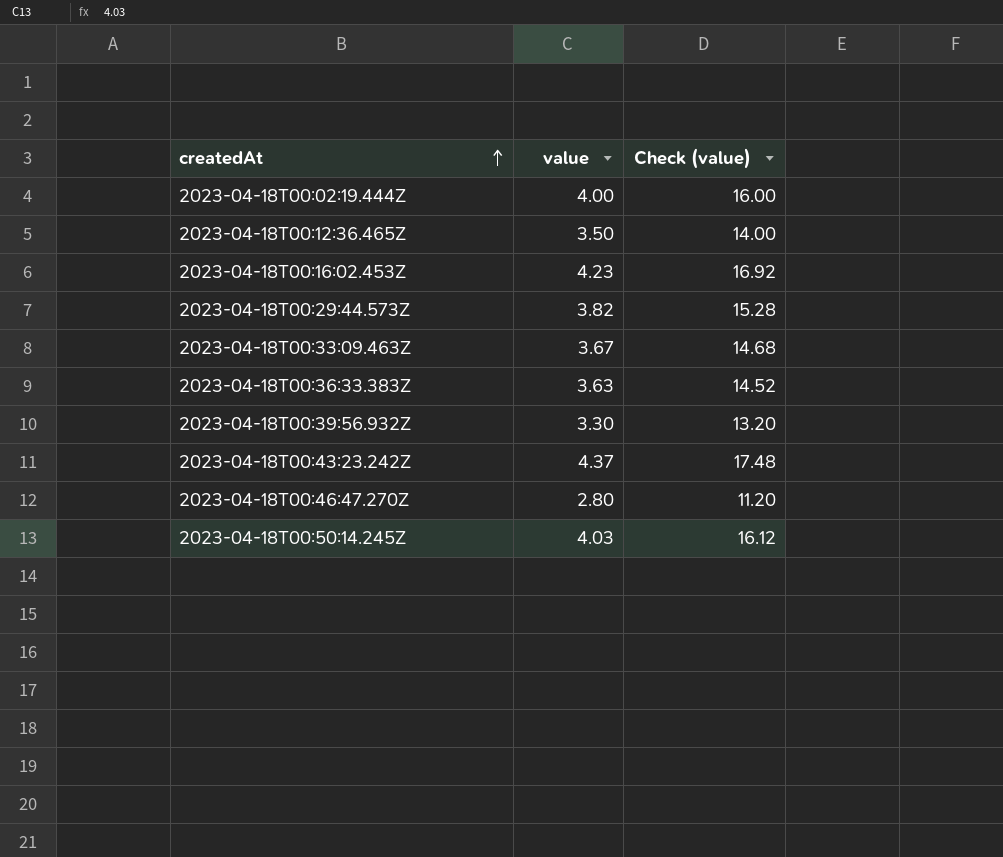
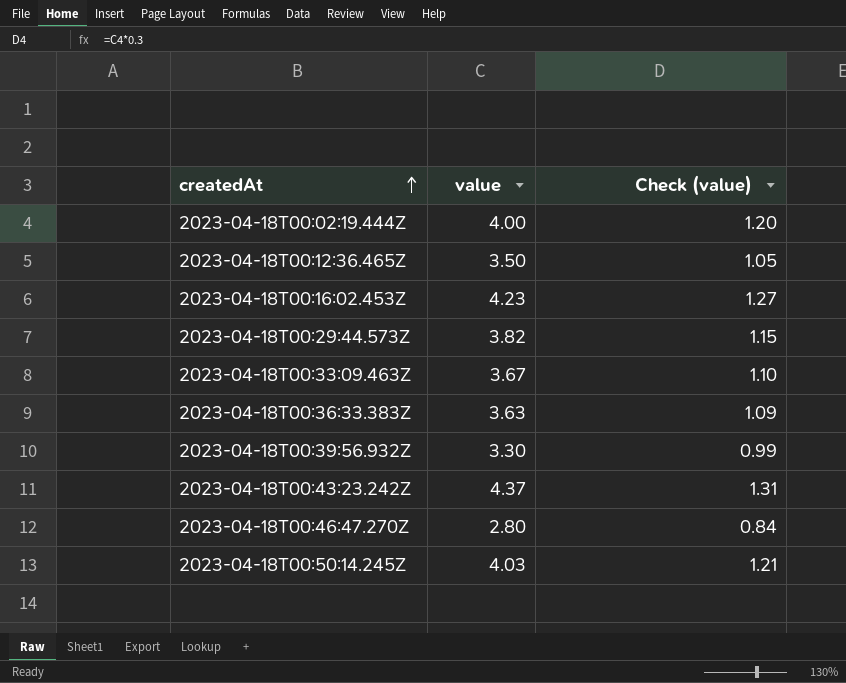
column Check (value) | formula: [value] * 4 -> [value] * 0.3

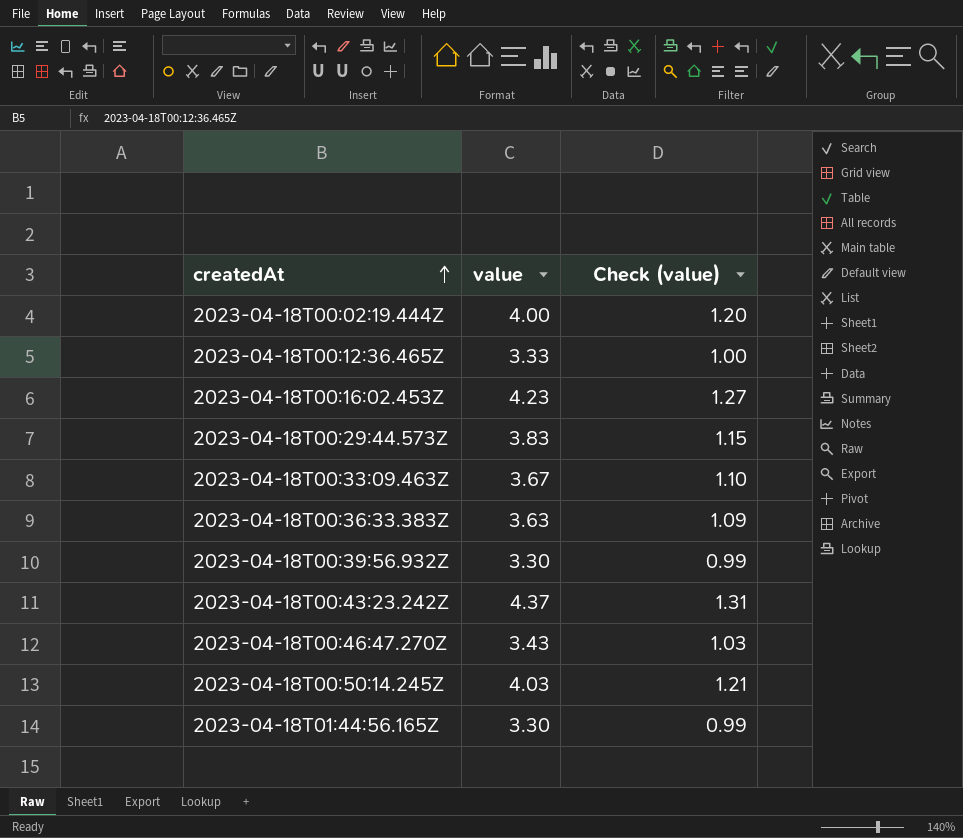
2023-04-18T00:12:36.465Z | value: 3.50 -> 3.33
2023-04-18T00:12:36.465Z | Check (value): 1.05 -> 1.00
2023-04-18T00:29:44.573Z | value: 3.82 -> 3.83
2023-04-18T00:46:47.270Z | value: 2.80 -> 3.43
2023-04-18T00:46:47.270Z | Check (value): 0.84 -> 1.03
row 2023-04-18T01:44:56.165Z: none -> 3.30 | 0.99

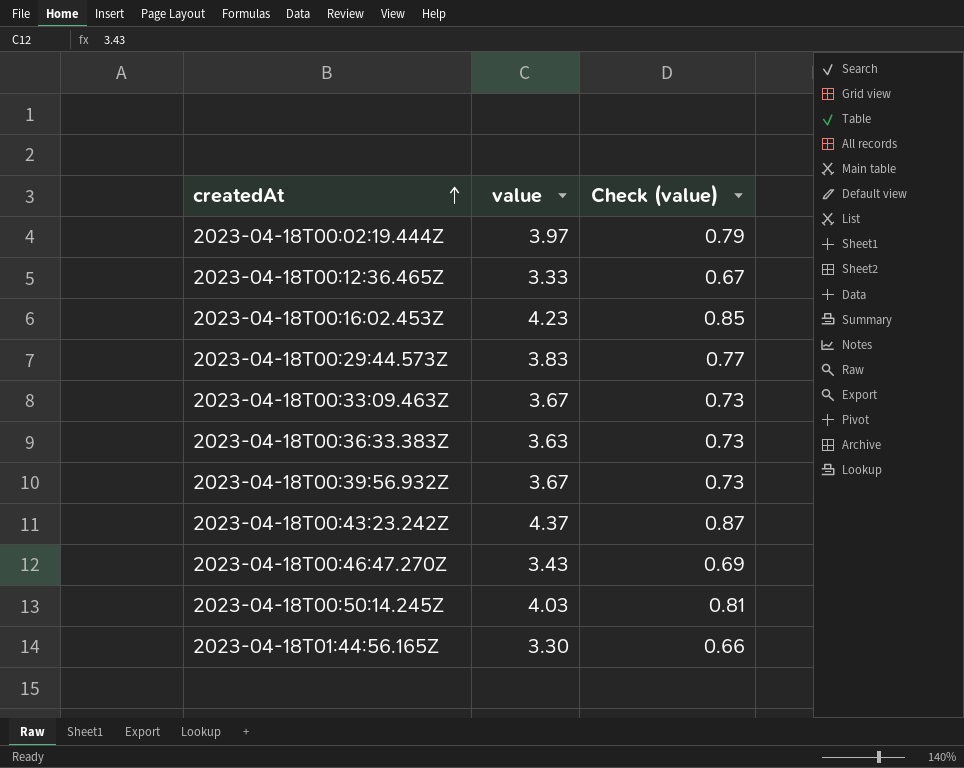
column Check (value) | formula: [value] * 0.3 -> [value] * 0.2
2023-04-18T00:02:19.444Z | value: 4.00 -> 3.97
2023-04-18T00:39:56.932Z | value: 3.30 -> 3.67

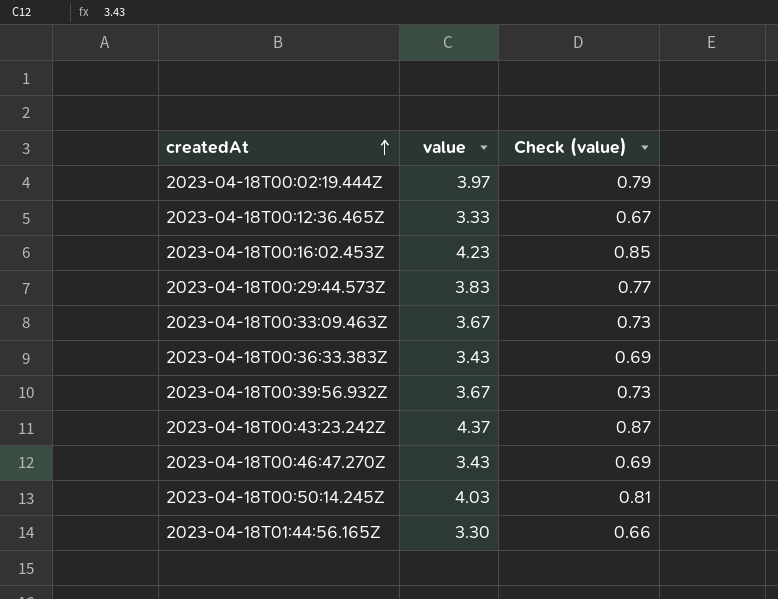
2023-04-18T00:36:33.383Z | value: 3.63 -> 3.43
2023-04-18T00:36:33.383Z | Check (value): 0.73 -> 0.69

